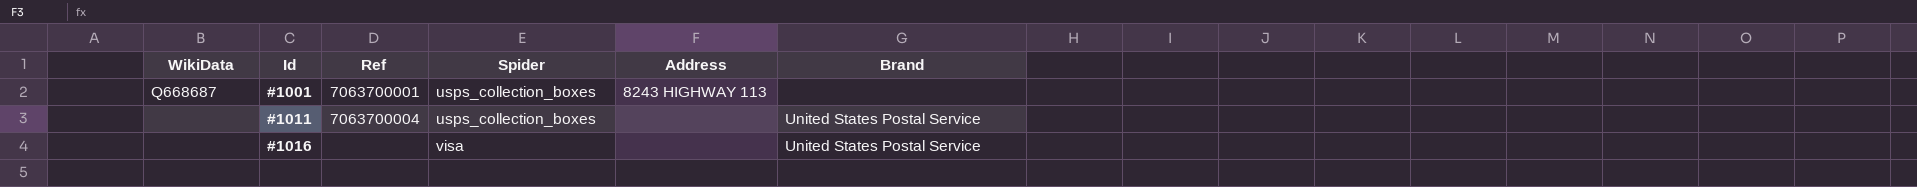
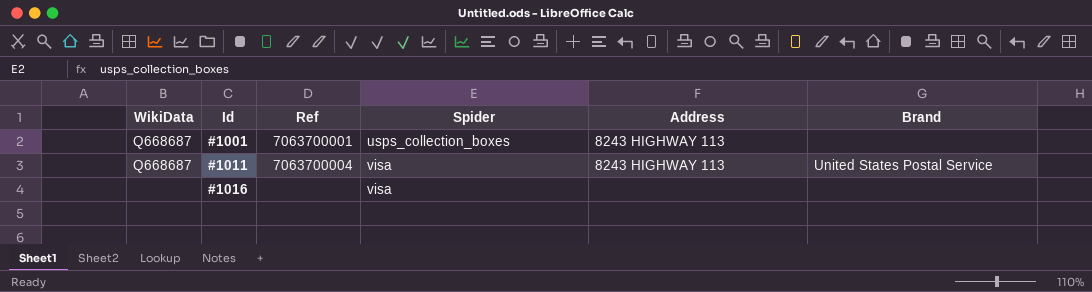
#1011 | WikiData: none -> Q668687
#1011 | Spider: usps_collection_boxes -> visa
#1011 | Address: none -> 8243 HIGHWAY 113
#1016 | Brand: United States Postal Service -> none

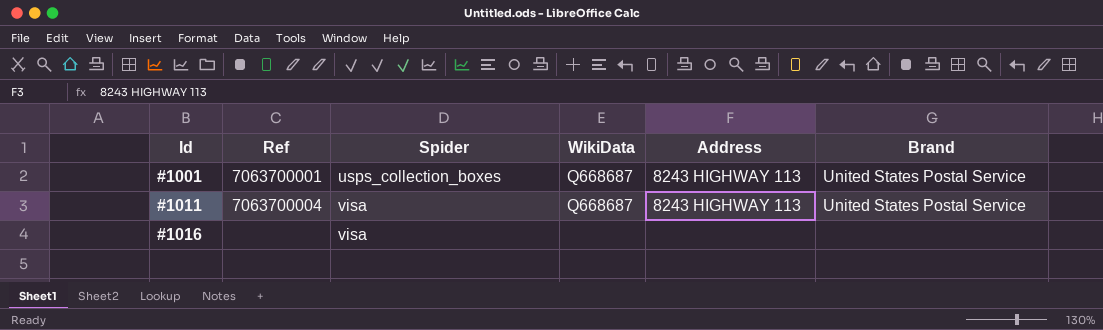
column WikiData | position: 1 -> 4
#1001 | Brand: none -> United States Postal Service

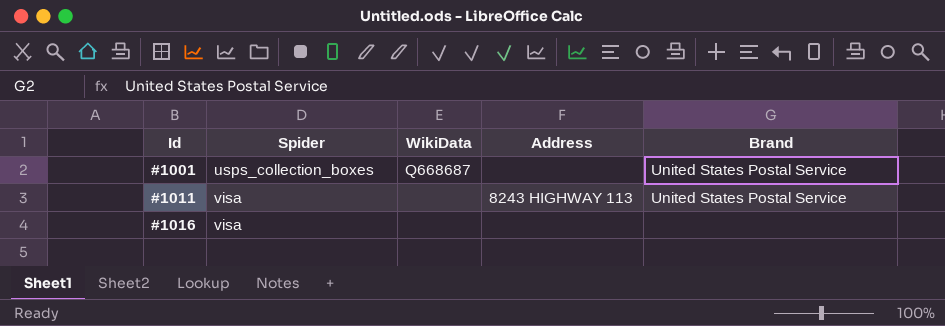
column Ref | position: 2 -> none
#1001 | Address: 8243 HIGHWAY 113 -> none
#1011 | WikiData: Q668687 -> none

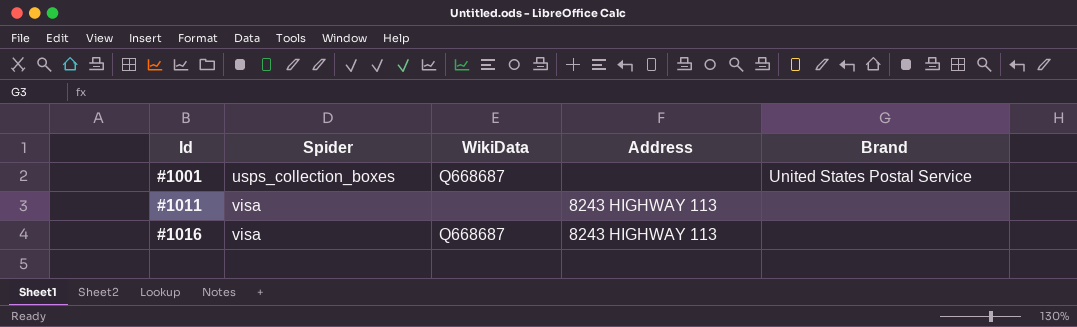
#1011 | Brand: United States Postal Service -> none
#1016 | WikiData: none -> Q668687
#1016 | Address: none -> 8243 HIGHWAY 113

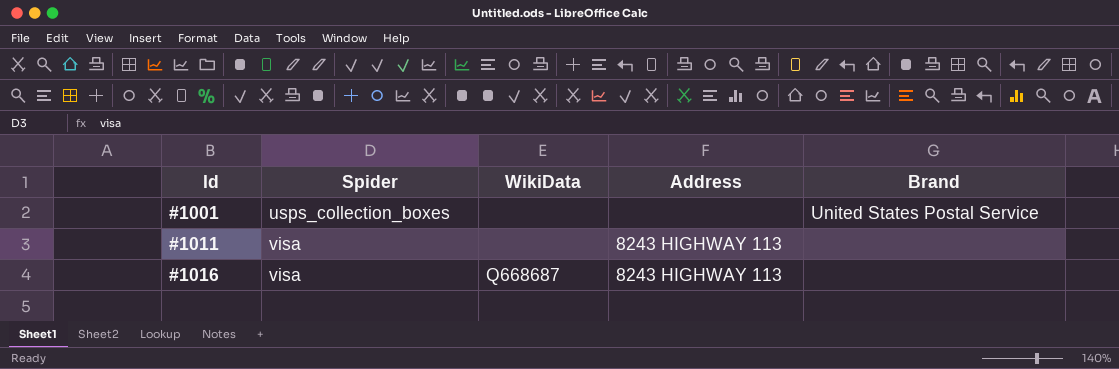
#1001 | WikiData: Q668687 -> none

